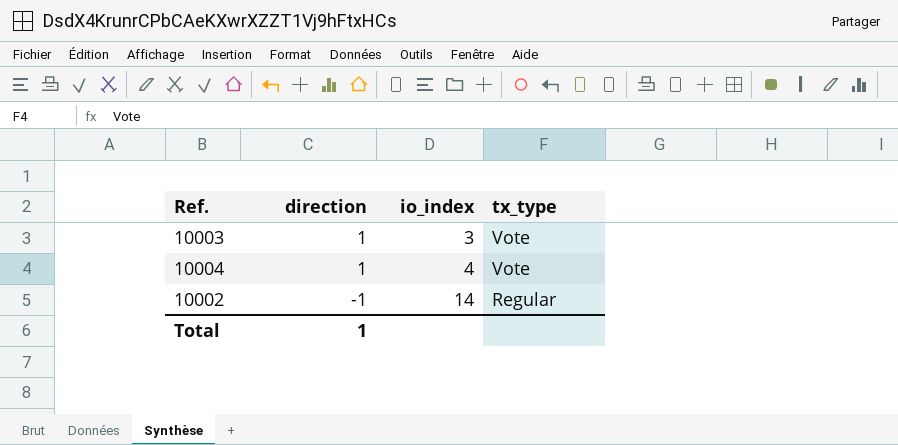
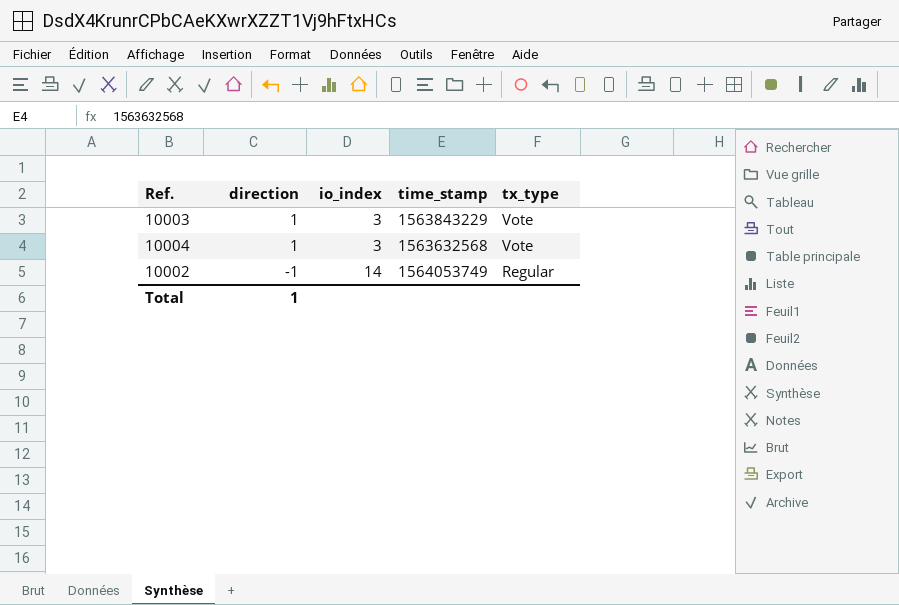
column time_stamp | position: none -> 4
10004 | io_index: 4 -> 3

